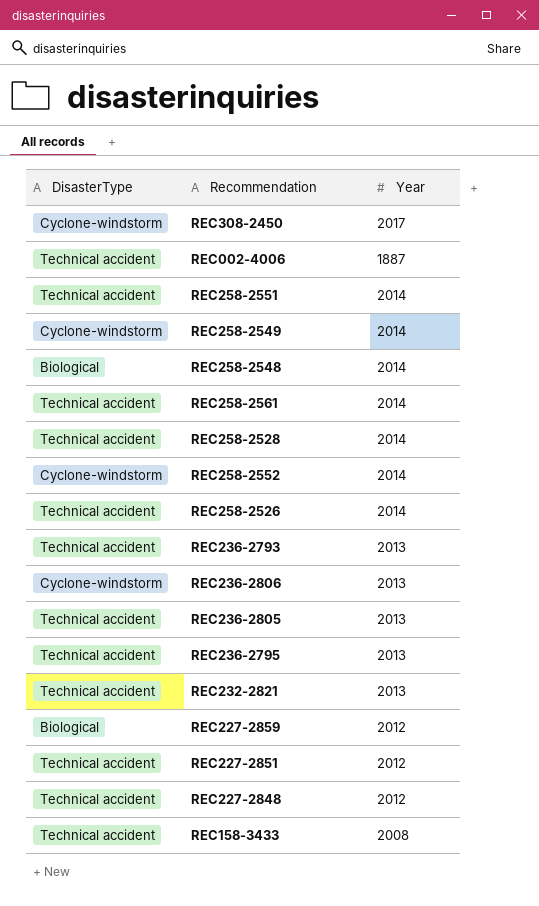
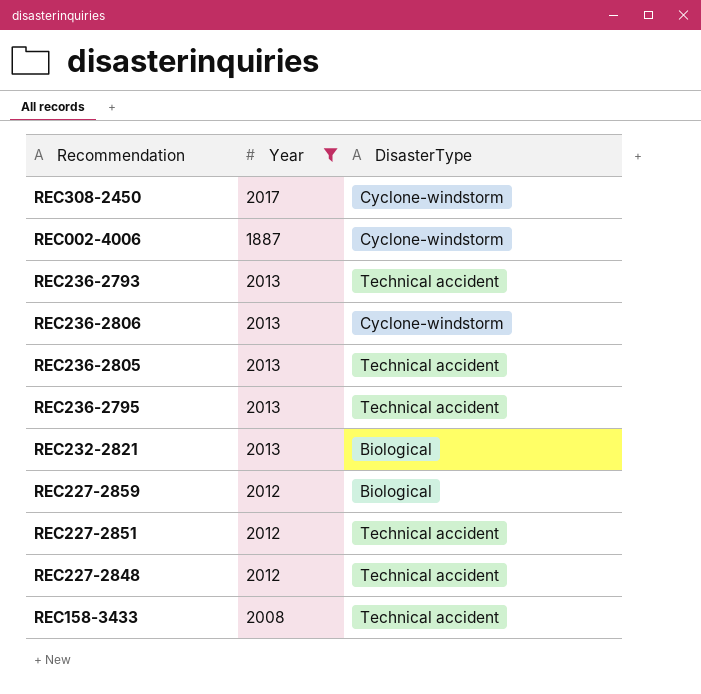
filter: none -> Year != 2014
column DisasterType | position: 1 -> 3
REC002-4006 | DisasterType: Technical accident -> Cyclone-windstorm
REC232-2821 | DisasterType: Technical accident -> Biological

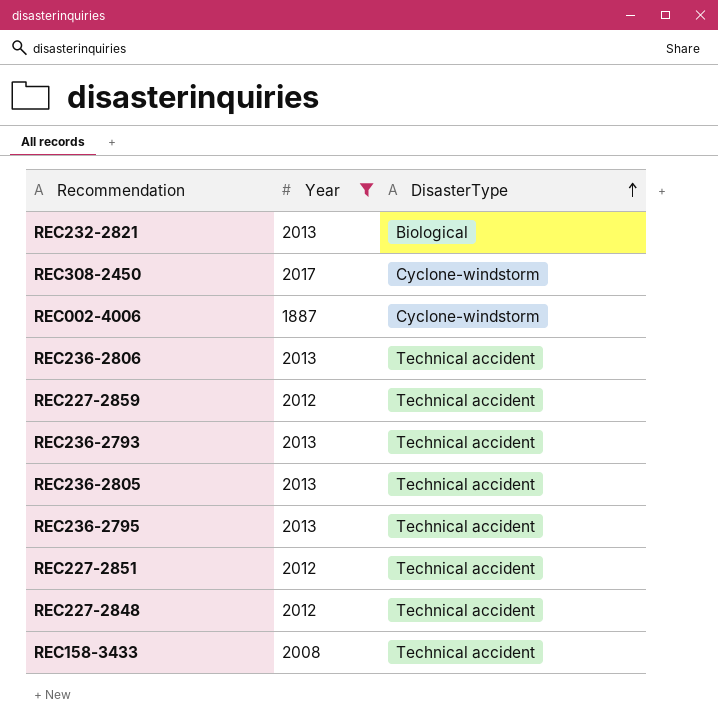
row order: none -> DisasterType ascending
REC236-2806 | DisasterType: Cyclone-windstorm -> Technical accident
REC227-2859 | DisasterType: Biological -> Technical accident

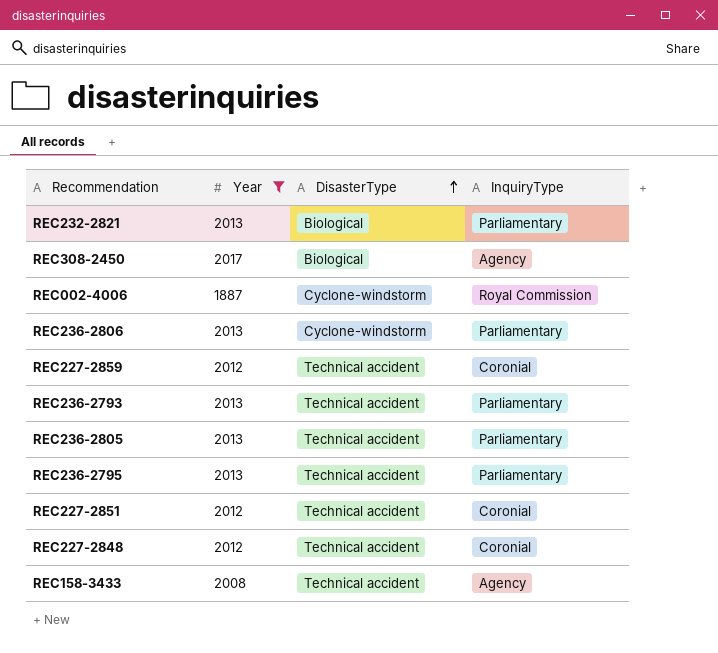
column InquiryType | position: none -> 4
REC308-2450 | DisasterType: Cyclone-windstorm -> Biological
REC236-2806 | DisasterType: Technical accident -> Cyclone-windstorm

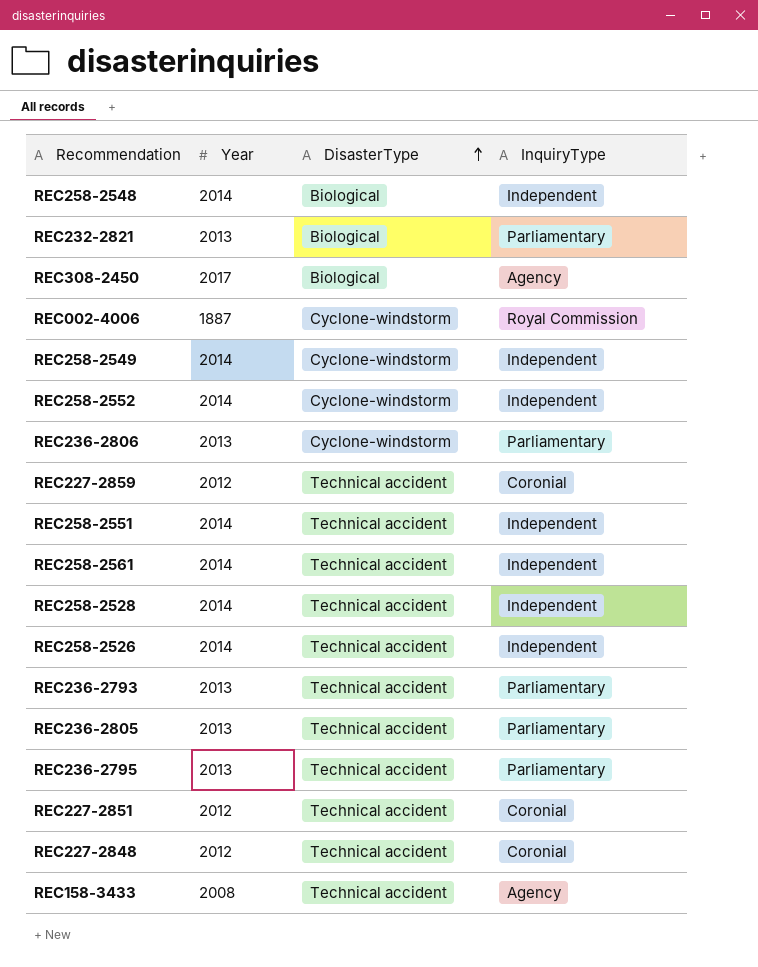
filter: Year != 2014 -> none

